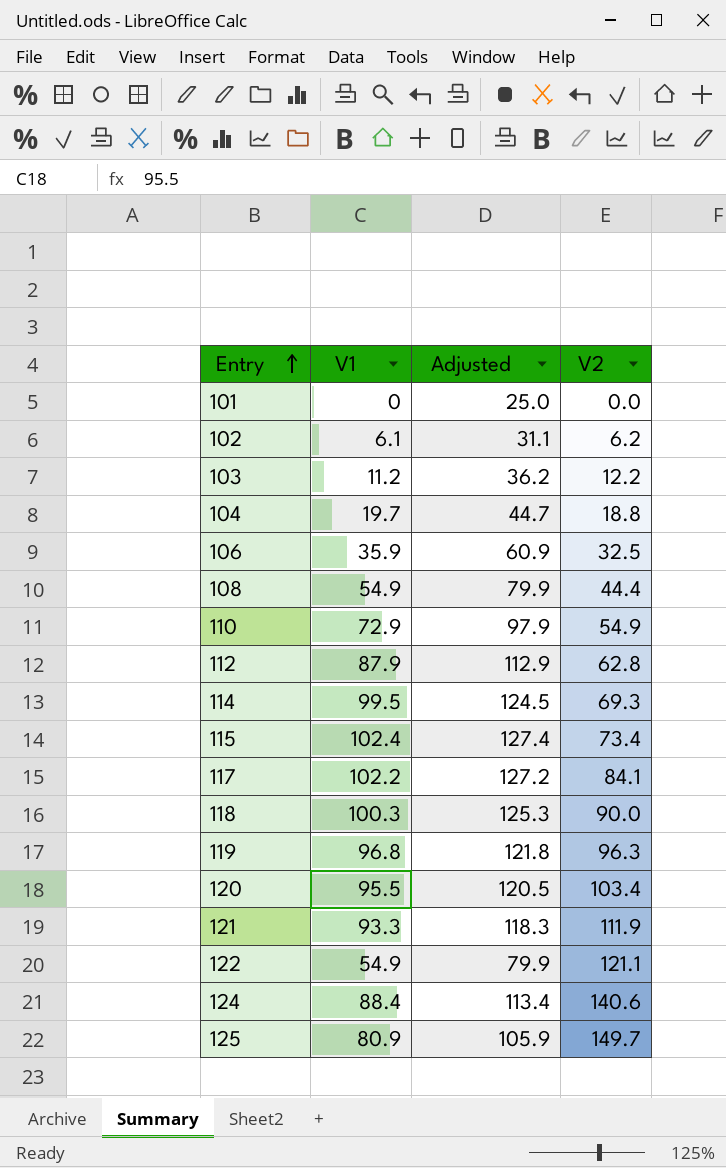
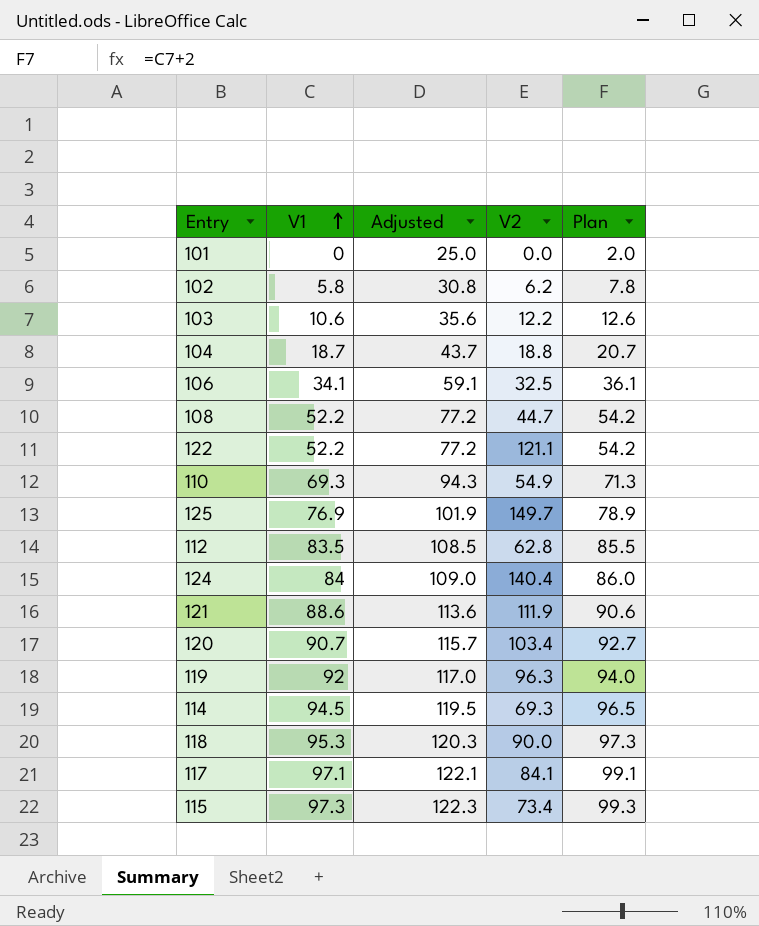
row order: Entry ascending -> V1 ascending
column Plan | formula: none -> [V1] + 2
102 | V1: 6.1 -> 5.8
102 | Adjusted: 31.1 -> 30.8
103 | V1: 11.2 -> 10.6
103 | Adjusted: 36.2 -> 35.6
104 | V1: 19.7 -> 18.7
104 | Adjusted: 44.7 -> 43.7
106 | V1: 35.9 -> 34.1
106 | Adjusted: 60.9 -> 59.1
108 | V1: 54.9 -> 52.2
108 | Adjusted: 79.9 -> 77.2
108 | V2: 44.4 -> 44.7
122 | V1: 54.9 -> 52.2
122 | Adjusted: 79.9 -> 77.2
110 | V1: 72.9 -> 69.3
110 | Adjusted: 97.9 -> 94.3
125 | V1: 80.9 -> 76.9
125 | Adjusted: 105.9 -> 101.9
112 | V1: 87.9 -> 83.5
112 | Adjusted: 112.9 -> 108.5
124 | V1: 88.4 -> 84
124 | Adjusted: 113.4 -> 109.0
124 | V2: 140.6 -> 140.4
121 | V1: 93.3 -> 88.6
121 | Adjusted: 118.3 -> 113.6
120 | V1: 95.5 -> 90.7
120 | Adjusted: 120.5 -> 115.7
119 | V1: 96.8 -> 92
119 | Adjusted: 121.8 -> 117.0
114 | V1: 99.5 -> 94.5
114 | Adjusted: 124.5 -> 119.5
118 | V1: 100.3 -> 95.3
118 | Adjusted: 125.3 -> 120.3
117 | V1: 102.2 -> 97.1
117 | Adjusted: 127.2 -> 122.1
115 | V1: 102.4 -> 97.3
115 | Adjusted: 127.4 -> 122.3

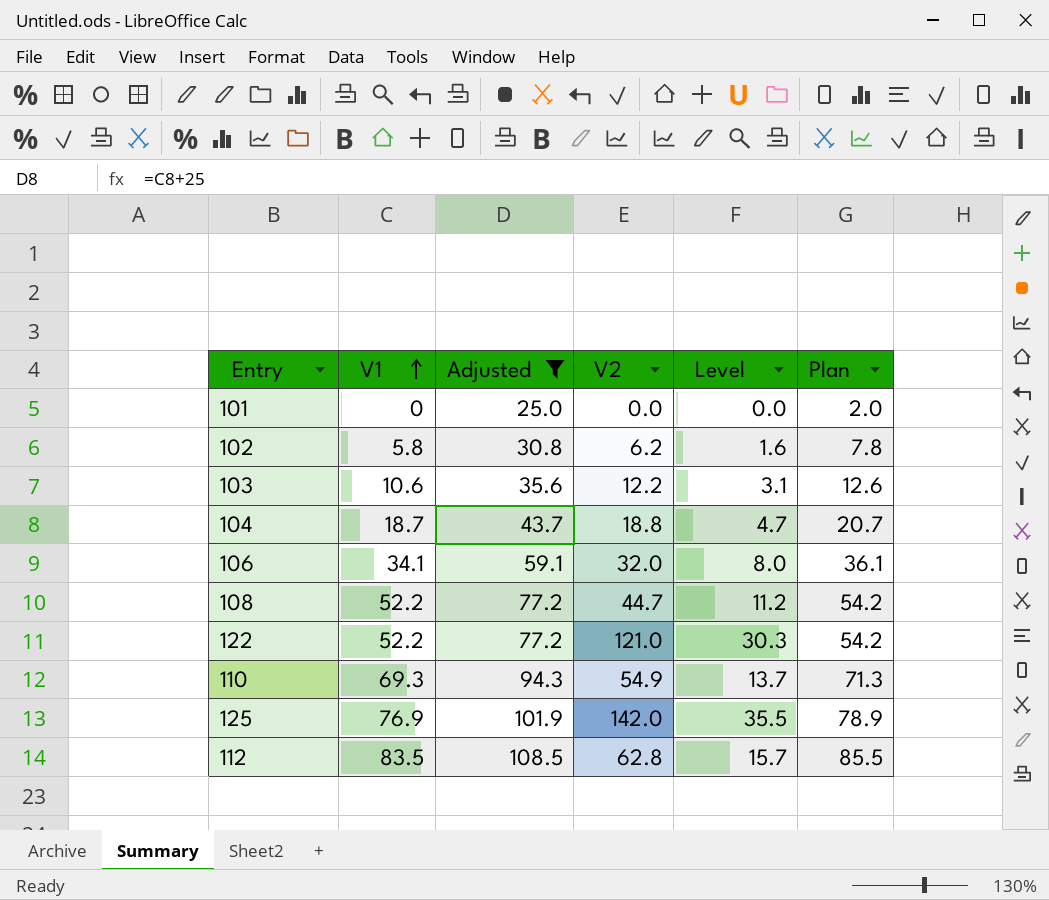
filter: none -> Adjusted <= 108.5
column Level | formula: none -> [V2] * 0.25
106 | V2: 32.5 -> 32.0
122 | V2: 121.1 -> 121.0
125 | V2: 149.7 -> 142.0

